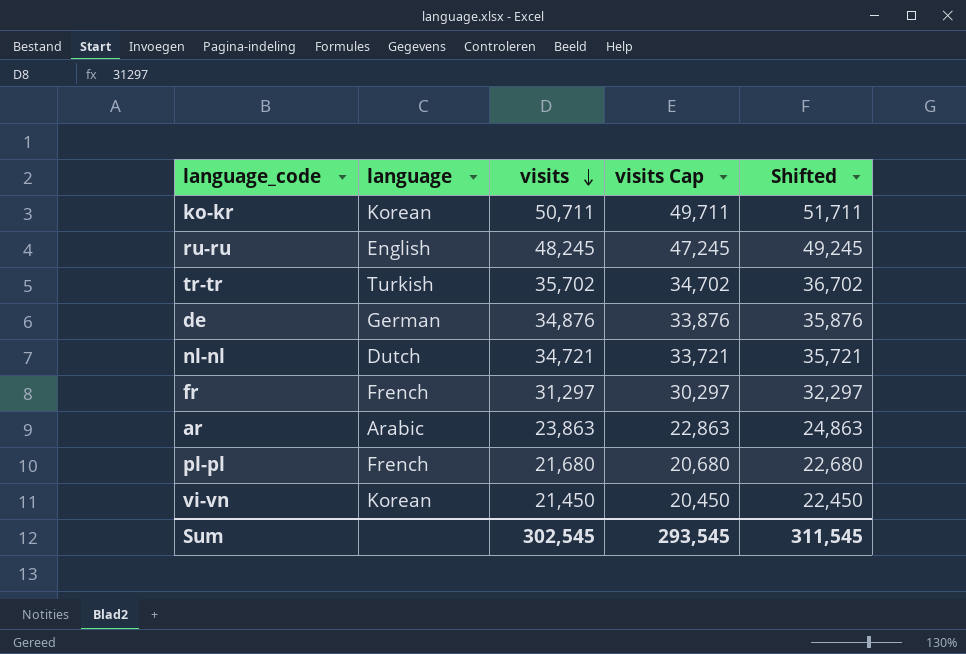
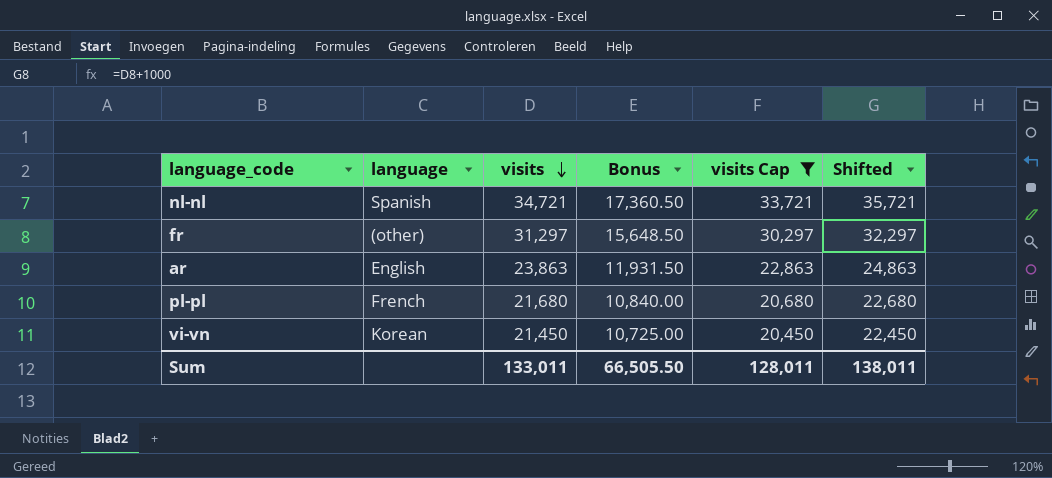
filter: none -> visits Cap <= 33,721
column Bonus | formula: none -> [visits] * 0.5
nl-nl | language: Dutch -> Spanish
fr | language: French -> (other)
ar | language: Arabic -> English
Sum | visits: 302,545 -> 133,011
Sum | visits Cap: 293,545 -> 128,011
Sum | Shifted: 311,545 -> 138,011

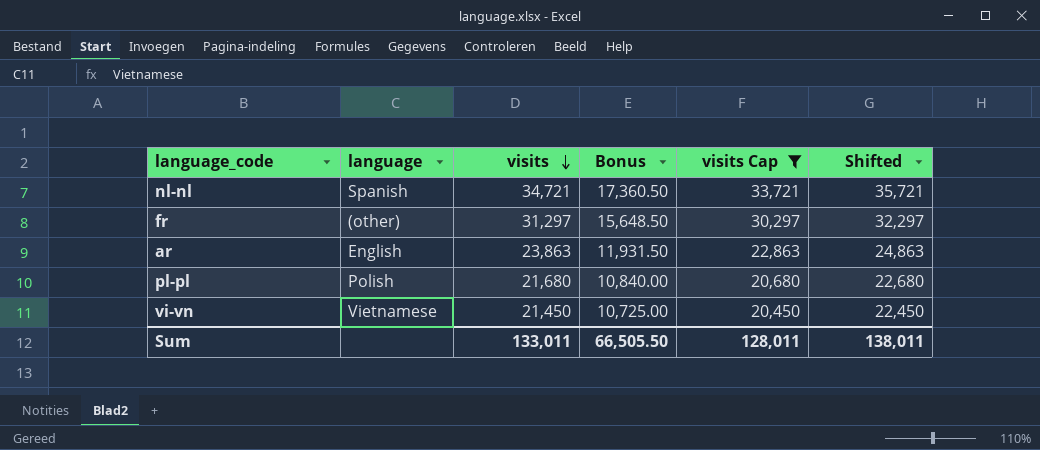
pl-pl | language: French -> Polish
vi-vn | language: Korean -> Vietnamese

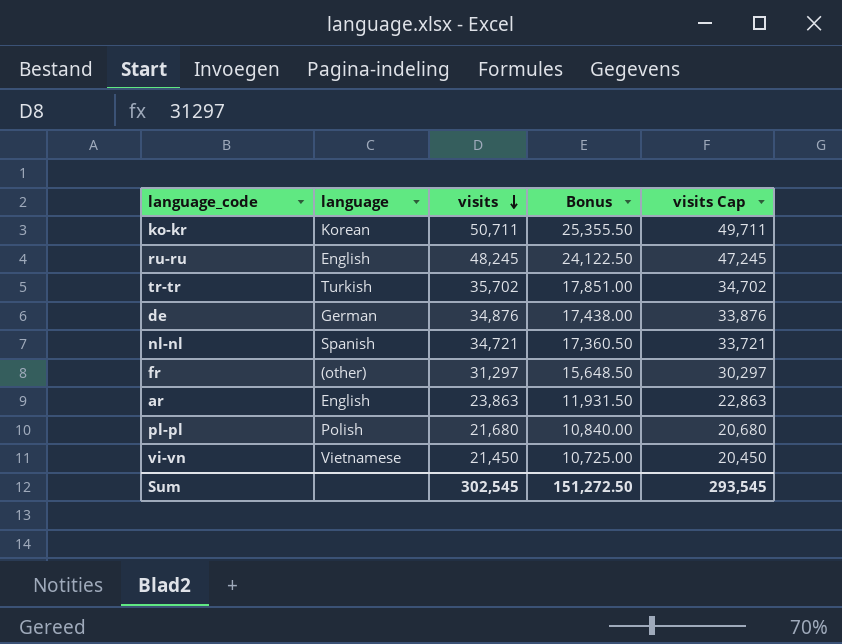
filter: visits Cap <= 33,721 -> none
column Shifted | formula: [visits] + 1000 -> none
Sum | visits: 133,011 -> 302,545
Sum | Bonus: 66,505.50 -> 151,272.50
Sum | visits Cap: 128,011 -> 293,545

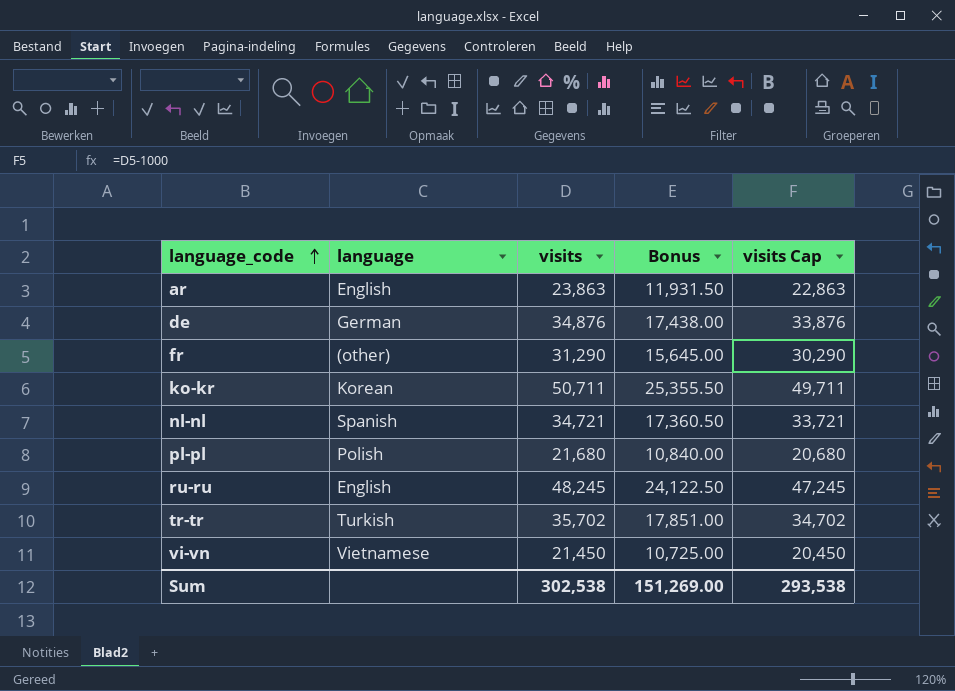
row order: visits descending -> language_code ascending
fr | visits: 31,297 -> 31,290
fr | Bonus: 15,648.50 -> 15,645.00
fr | visits Cap: 30,297 -> 30,290
Sum | visits: 302,545 -> 302,538
Sum | Bonus: 151,272.50 -> 151,269.00
Sum | visits Cap: 293,545 -> 293,538

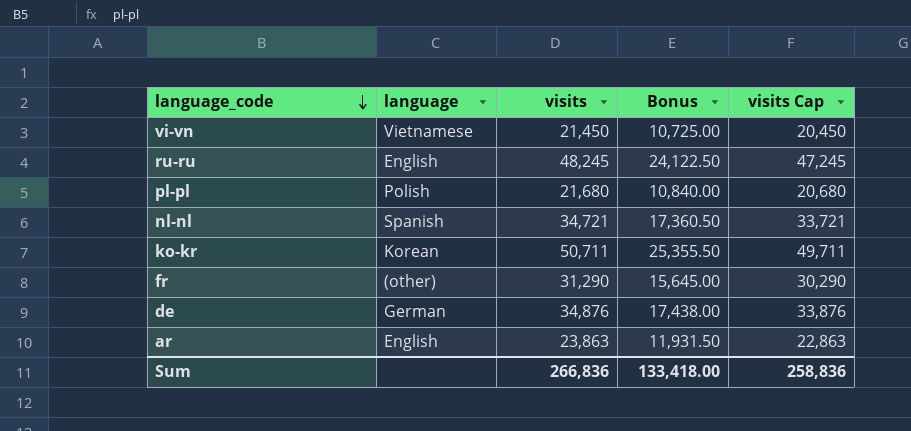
row order: language_code ascending -> language_code descending
row tr-tr: Turkish | 35,702 | 17,851.00 | 34,702 -> none
Sum | visits: 302,538 -> 266,836
Sum | Bonus: 151,269.00 -> 133,418.00
Sum | visits Cap: 293,538 -> 258,836

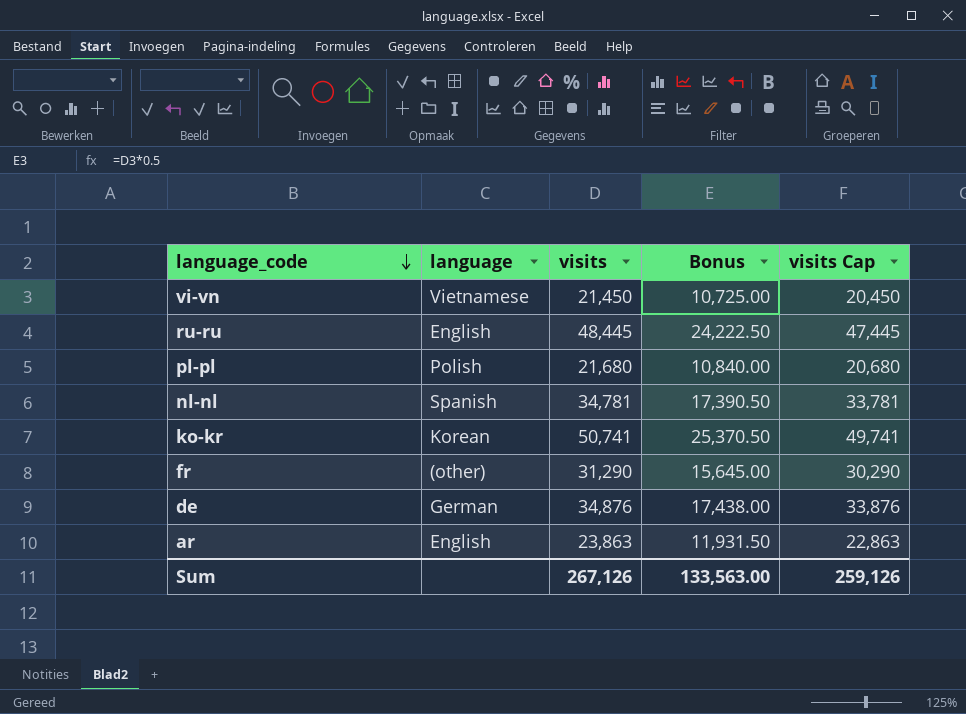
ru-ru | visits: 48,245 -> 48,445
ru-ru | Bonus: 24,122.50 -> 24,222.50
ru-ru | visits Cap: 47,245 -> 47,445
nl-nl | visits: 34,721 -> 34,781
nl-nl | Bonus: 17,360.50 -> 17,390.50
nl-nl | visits Cap: 33,721 -> 33,781
ko-kr | visits: 50,711 -> 50,741
ko-kr | Bonus: 25,355.50 -> 25,370.50
ko-kr | visits Cap: 49,711 -> 49,741
Sum | visits: 266,836 -> 267,126
Sum | Bonus: 133,418.00 -> 133,563.00
Sum | visits Cap: 258,836 -> 259,126

